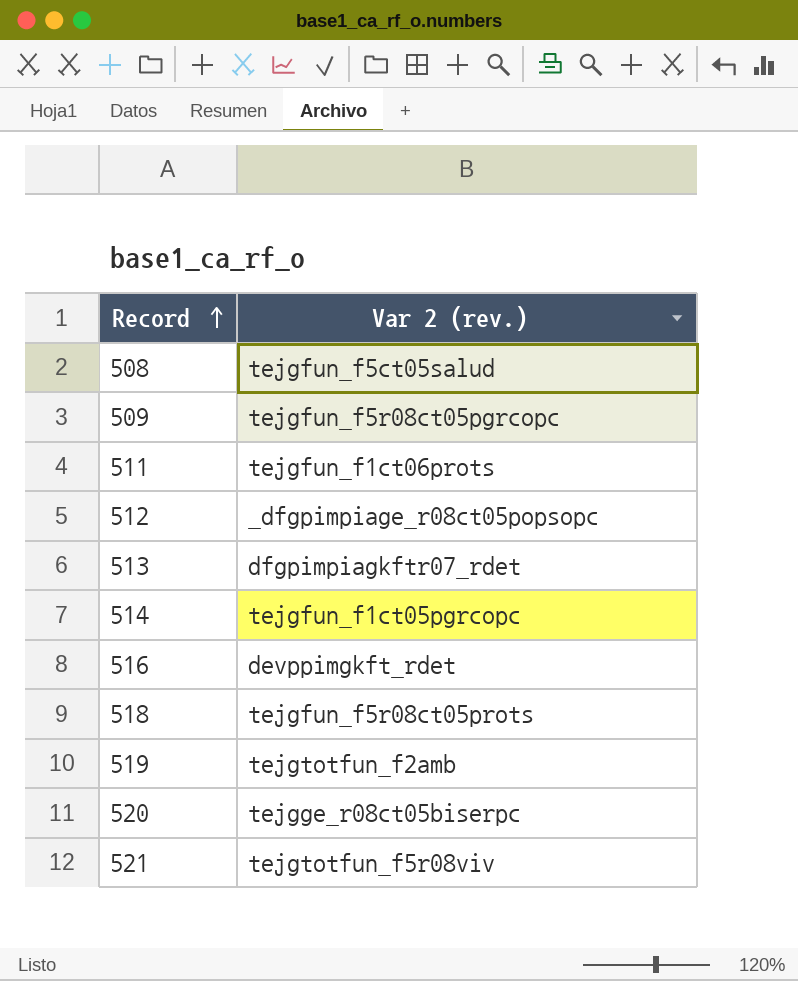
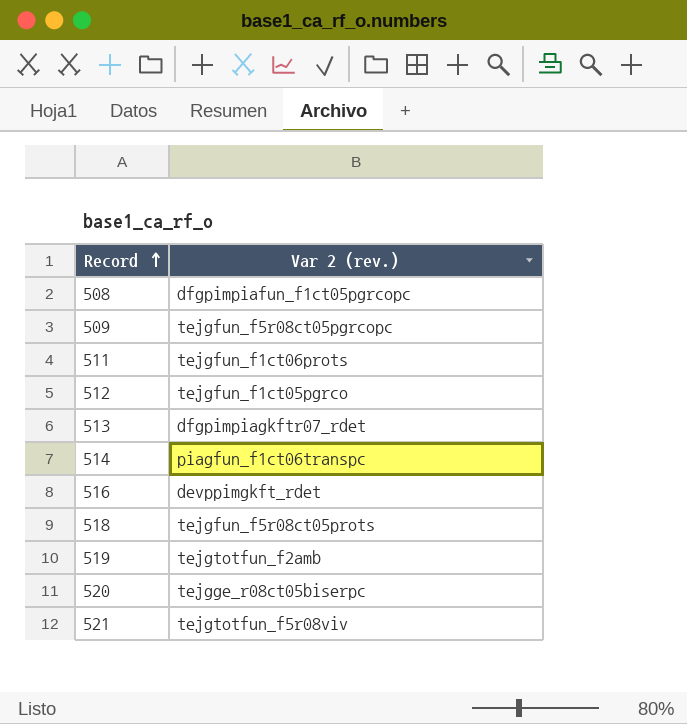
508 | Var 2 (rev.): tejgfun_f5ct05salud -> dfgpimpiafun_f1ct05pgrcopc
512 | Var 2 (rev.): _dfgpimpiage_r08ct05popsopc -> tejgfun_f1ct05pgrco
514 | Var 2 (rev.): tejgfun_f1ct05pgrcopc -> piagfun_f1ct06transpc

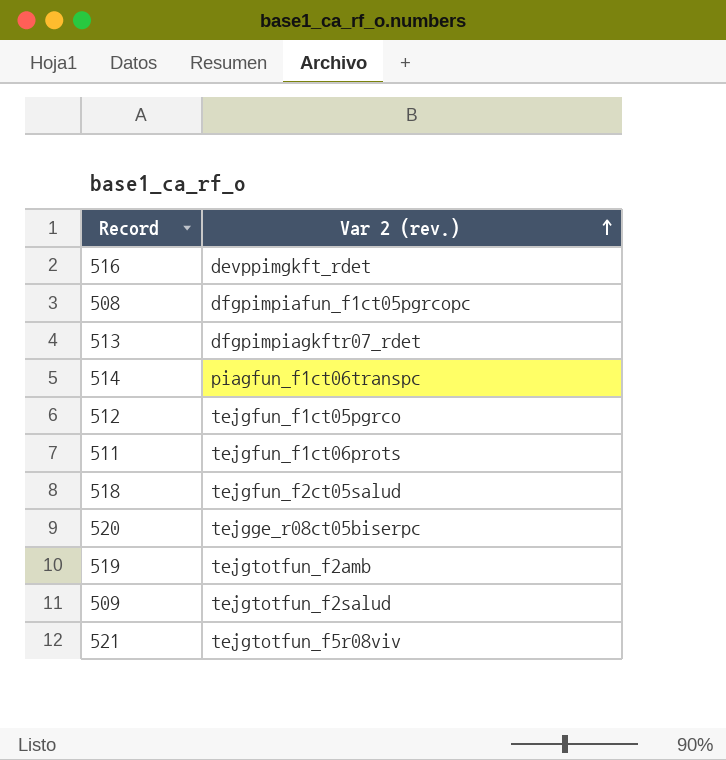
row order: Record ascending -> Var 2 (rev.) ascending
518 | Var 2 (rev.): tejgfun_f5r08ct05prots -> tejgfun_f2ct05salud
509 | Var 2 (rev.): tejgfun_f5r08ct05pgrcopc -> tejgtotfun_f2salud

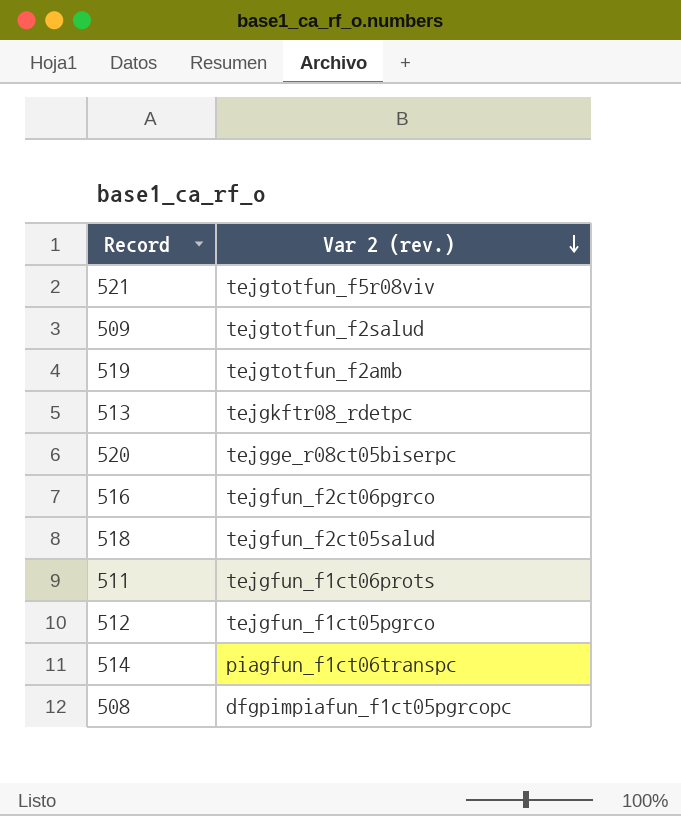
row order: Var 2 (rev.) ascending -> Var 2 (rev.) descending
513 | Var 2 (rev.): dfgpimpiagkftr07_rdet -> tejgkftr08_rdetpc
516 | Var 2 (rev.): devppimgkft_rdet -> tejgfun_f2ct06pgrco

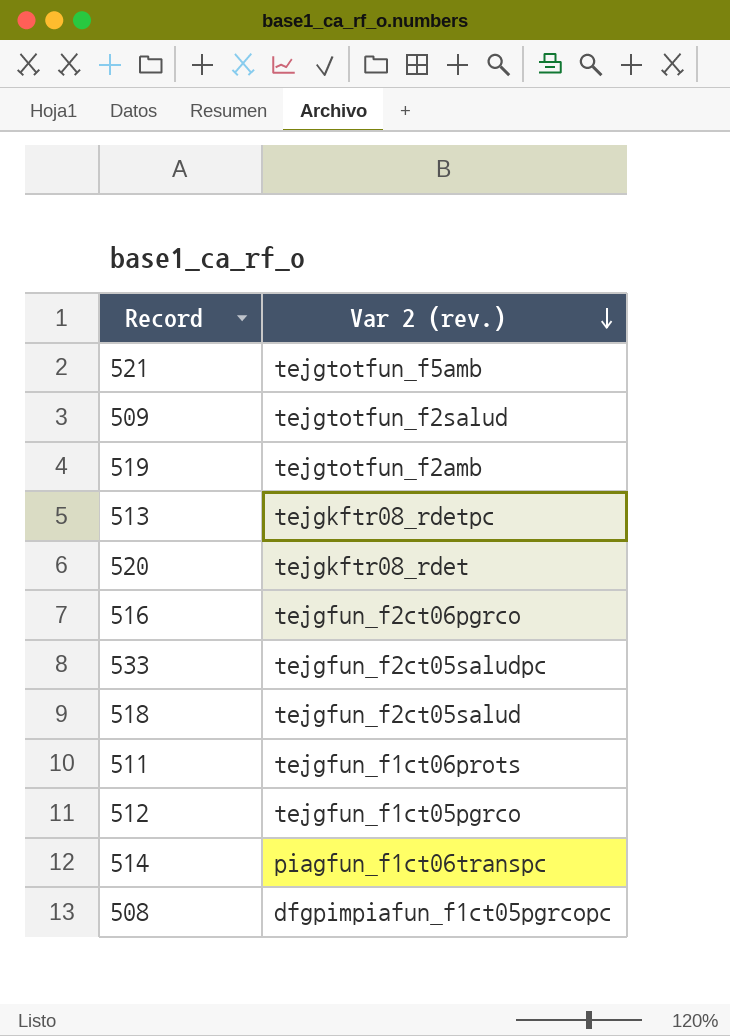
521 | Var 2 (rev.): tejgtotfun_f5r08viv -> tejgtotfun_f5amb
520 | Var 2 (rev.): tejgge_r08ct05biserpc -> tejgkftr08_rdet
row 533: none -> tejgfun_f2ct05saludpc

